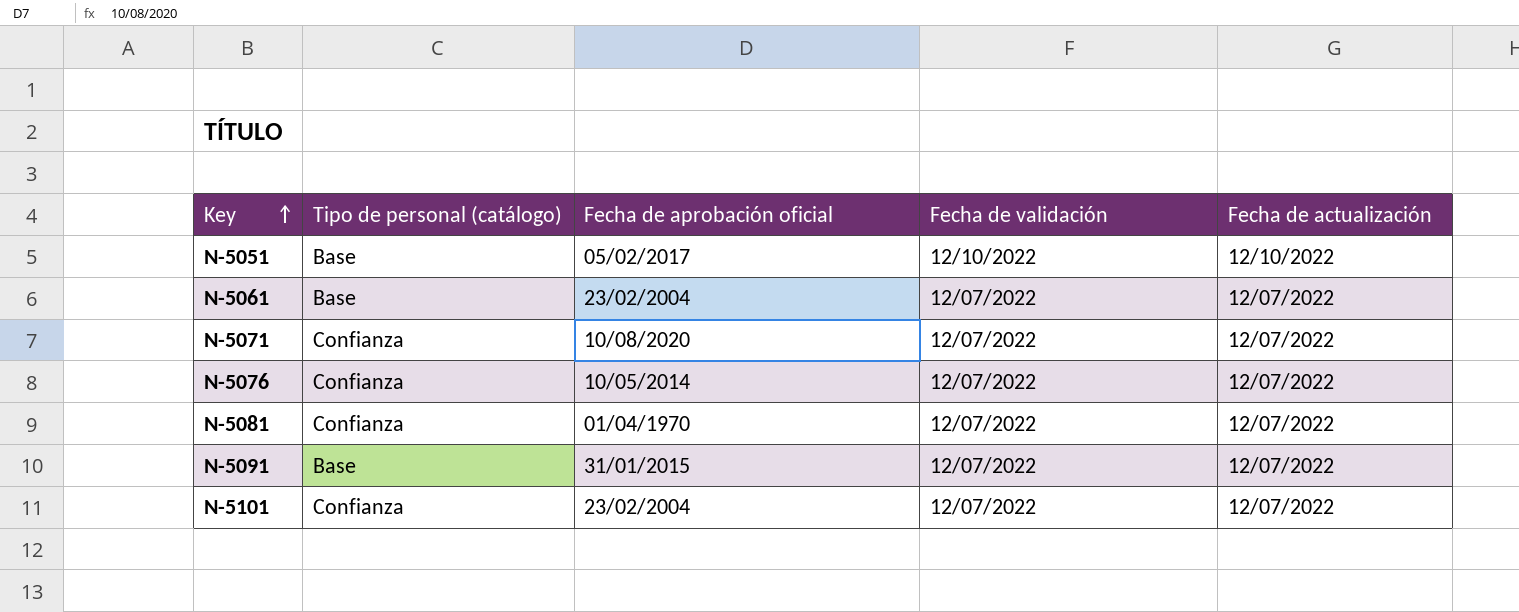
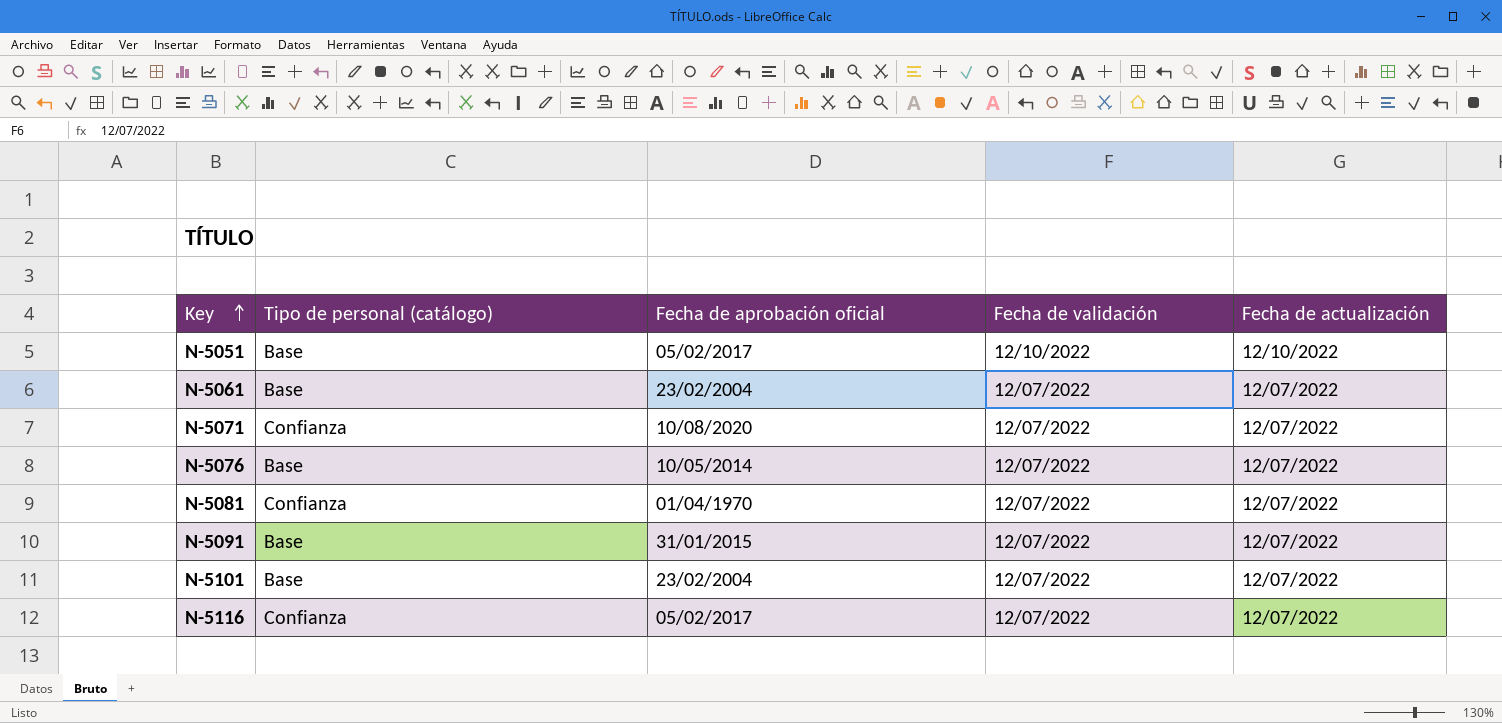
N-5076 | Tipo de personal (catálogo): Confianza -> Base
N-5101 | Tipo de personal (catálogo): Confianza -> Base
row N-5116: none -> Confianza | 05/02/2017 | 12/07/2022 | 12/07/2022

